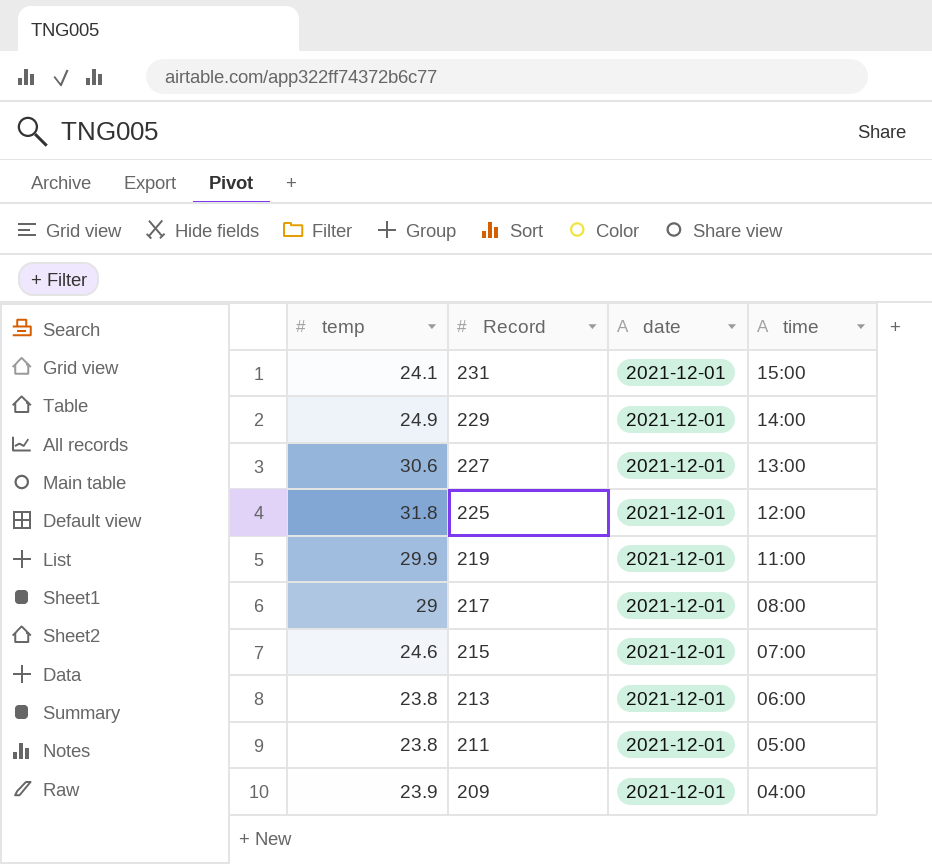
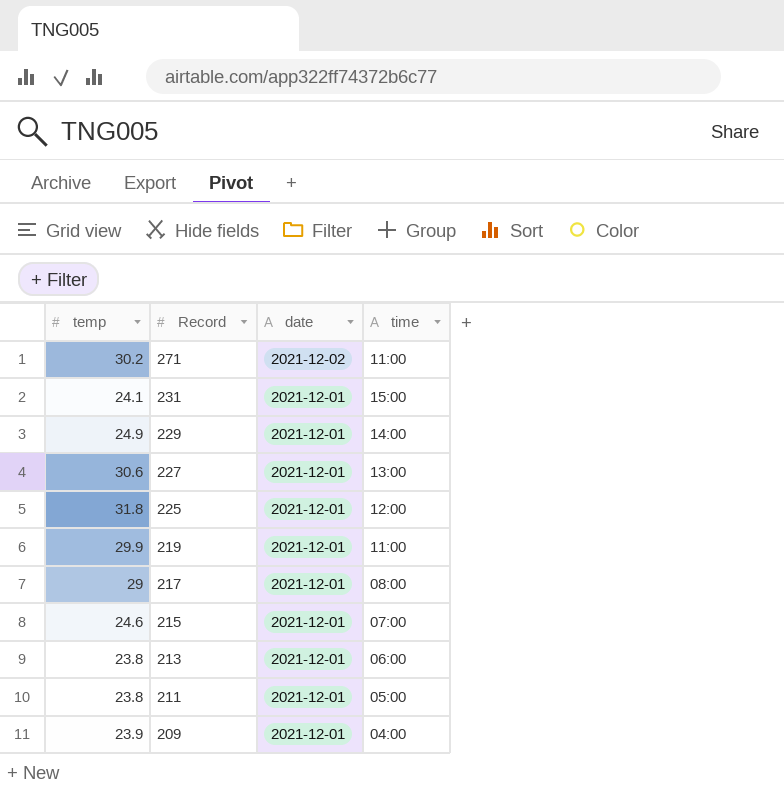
row 271: none -> 30.2 | 2021-12-02 | 11:00

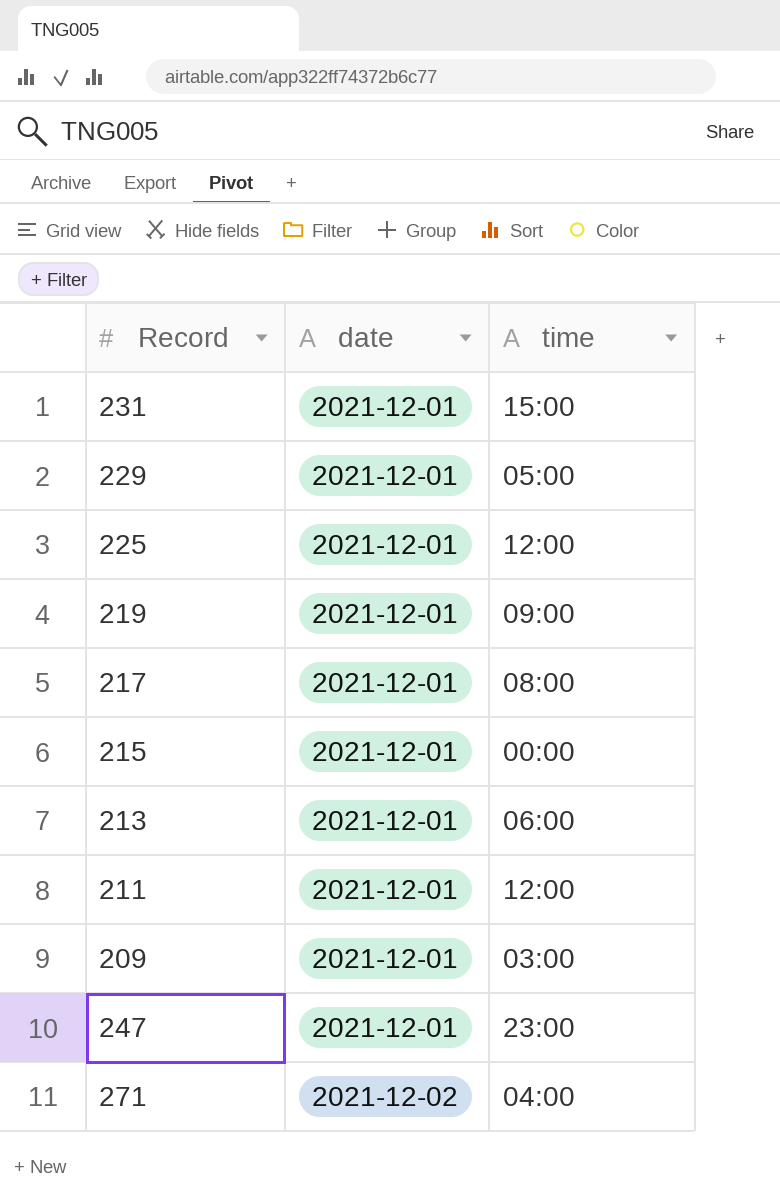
row order: Record descending -> date ascending
column temp | position: 1 -> none
row 227: 30.6 | 2021-12-01 | 13:00 -> none
229 | time: 14:00 -> 05:00
219 | time: 11:00 -> 09:00
215 | time: 07:00 -> 00:00
211 | time: 05:00 -> 12:00
209 | time: 04:00 -> 03:00
row 247: none -> 2021-12-01 | 23:00
271 | time: 11:00 -> 04:00

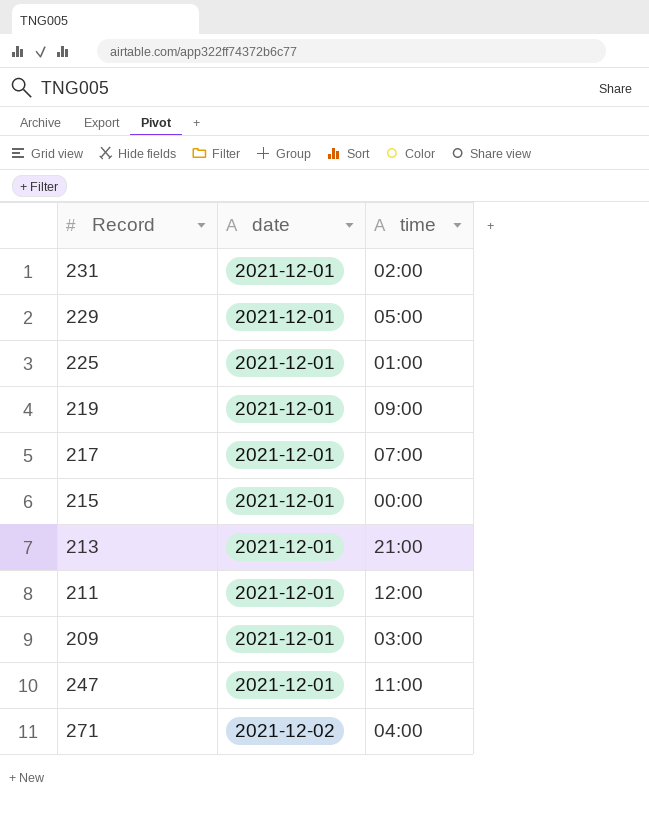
231 | time: 15:00 -> 02:00
225 | time: 12:00 -> 01:00
217 | time: 08:00 -> 07:00
213 | time: 06:00 -> 21:00
247 | time: 23:00 -> 11:00

